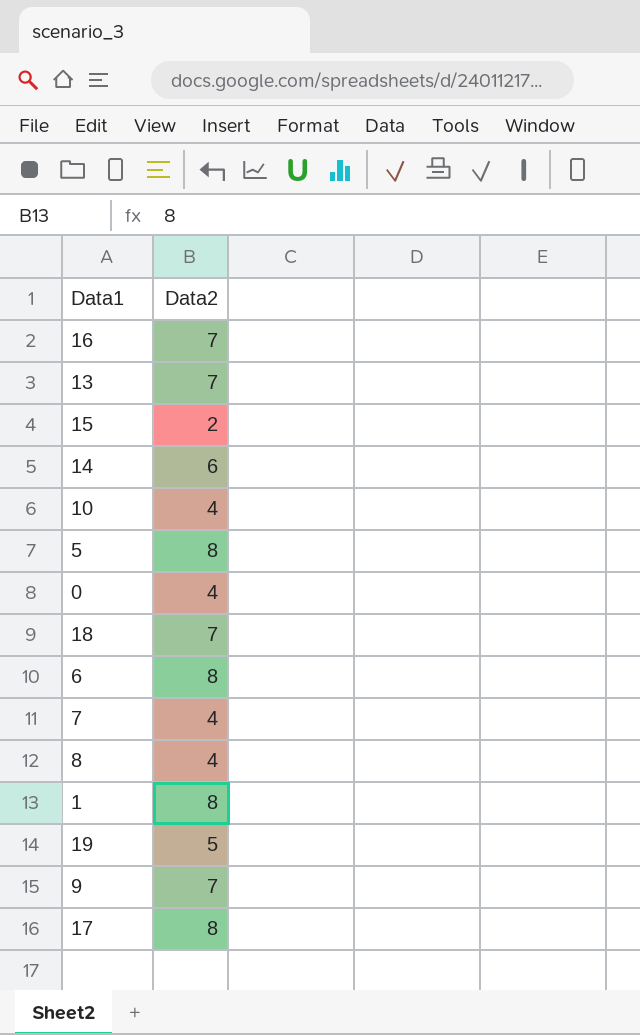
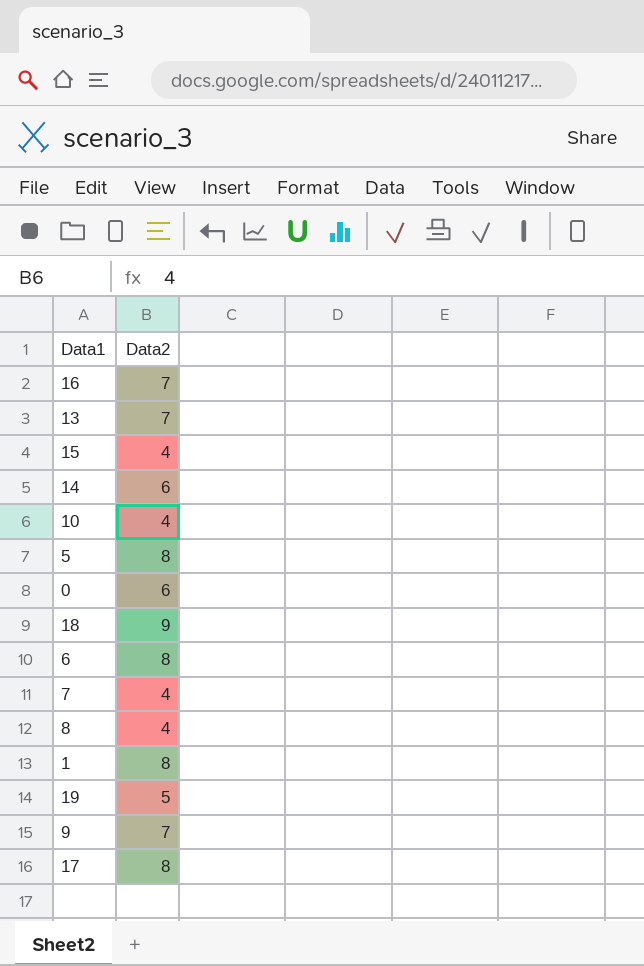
15 | Data2: 2 -> 4
0 | Data2: 4 -> 6
18 | Data2: 7 -> 9

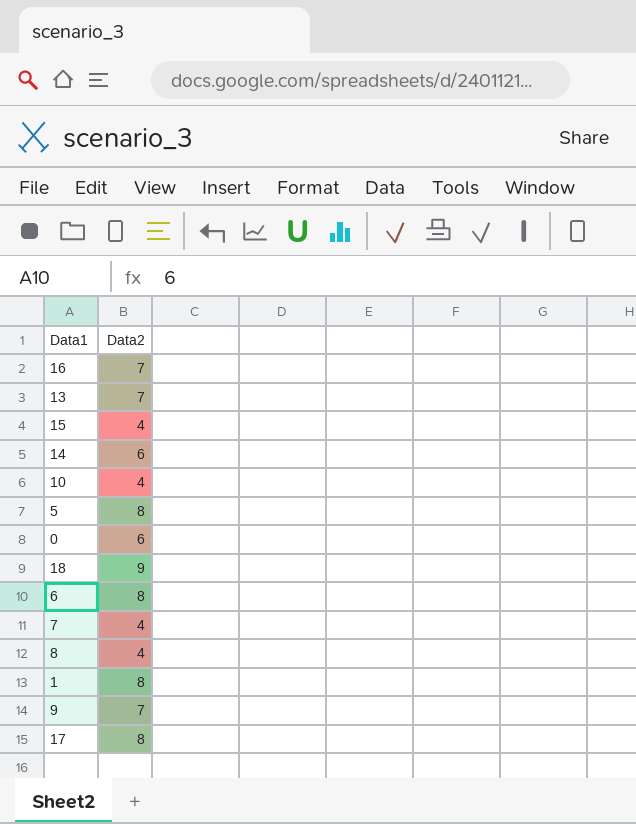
row 19: 5 -> none

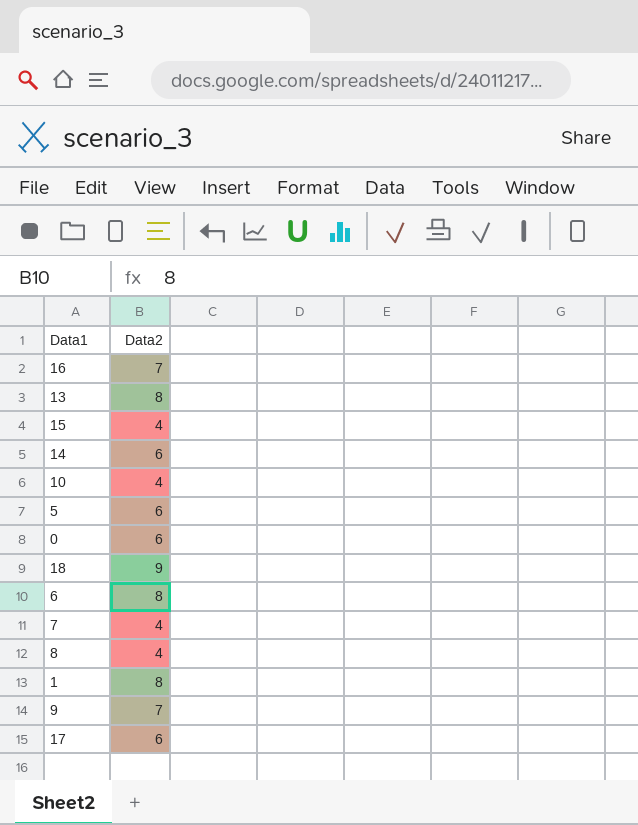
13 | Data2: 7 -> 8
5 | Data2: 8 -> 6
17 | Data2: 8 -> 6

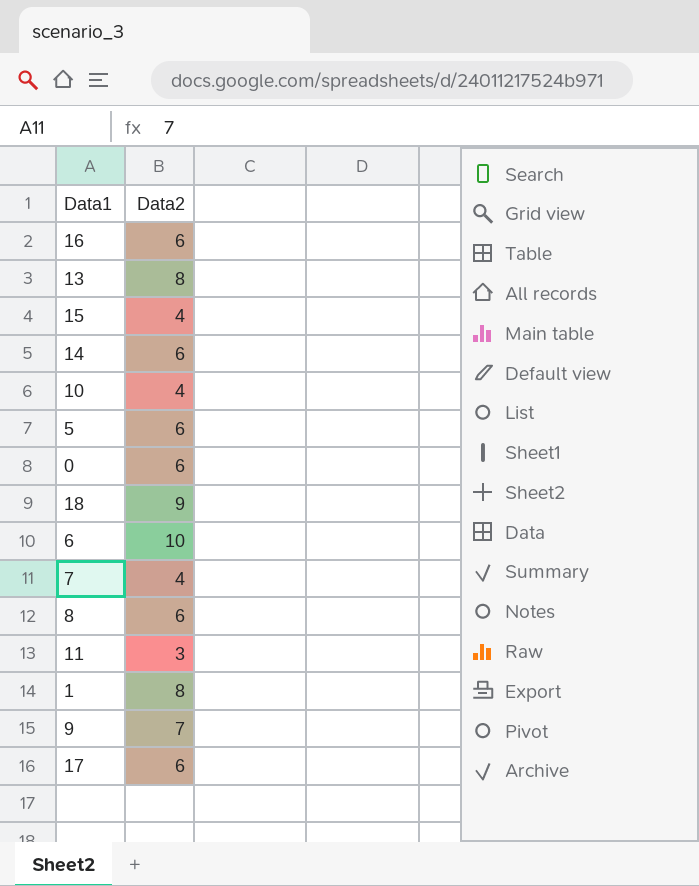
16 | Data2: 7 -> 6
6 | Data2: 8 -> 10
8 | Data2: 4 -> 6
row 11: none -> 3

